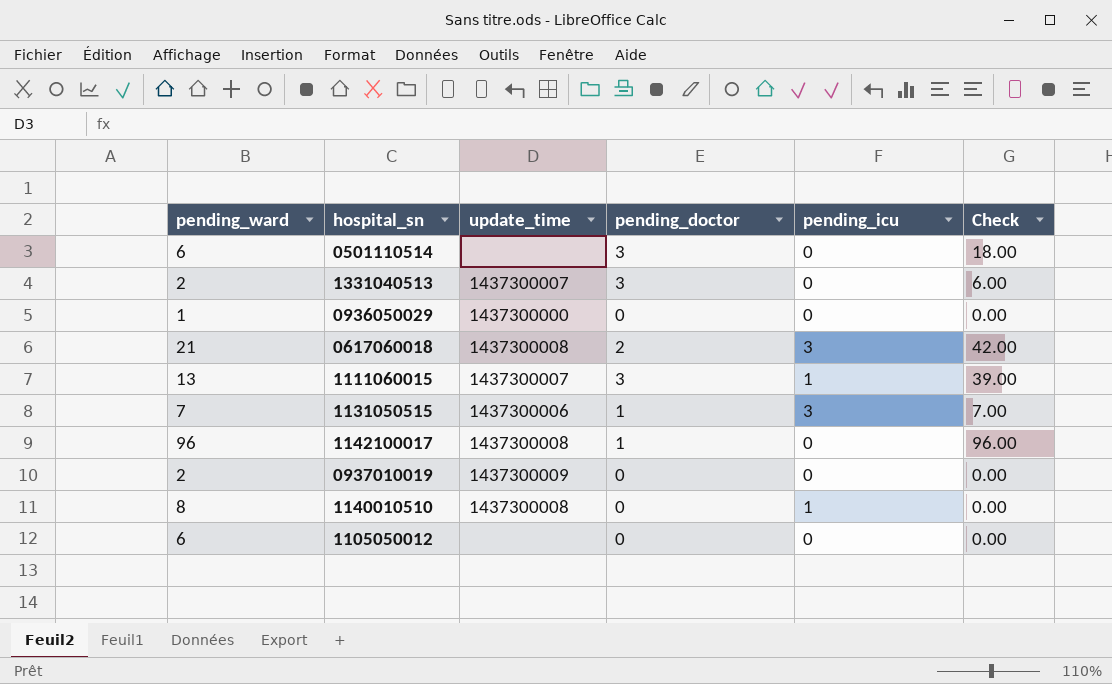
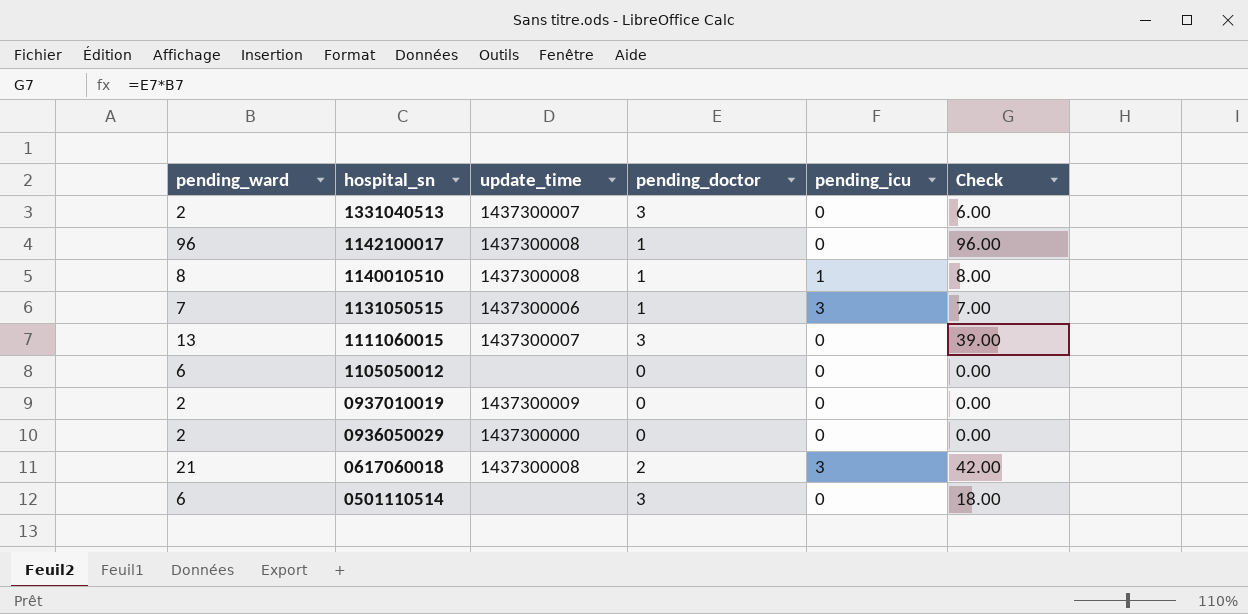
row order: none -> hospital_sn descending
1140010510 | pending_doctor: 0 -> 1
1140010510 | Check: 0.00 -> 8.00
1111060015 | pending_icu: 1 -> 0
0936050029 | pending_ward: 1 -> 2

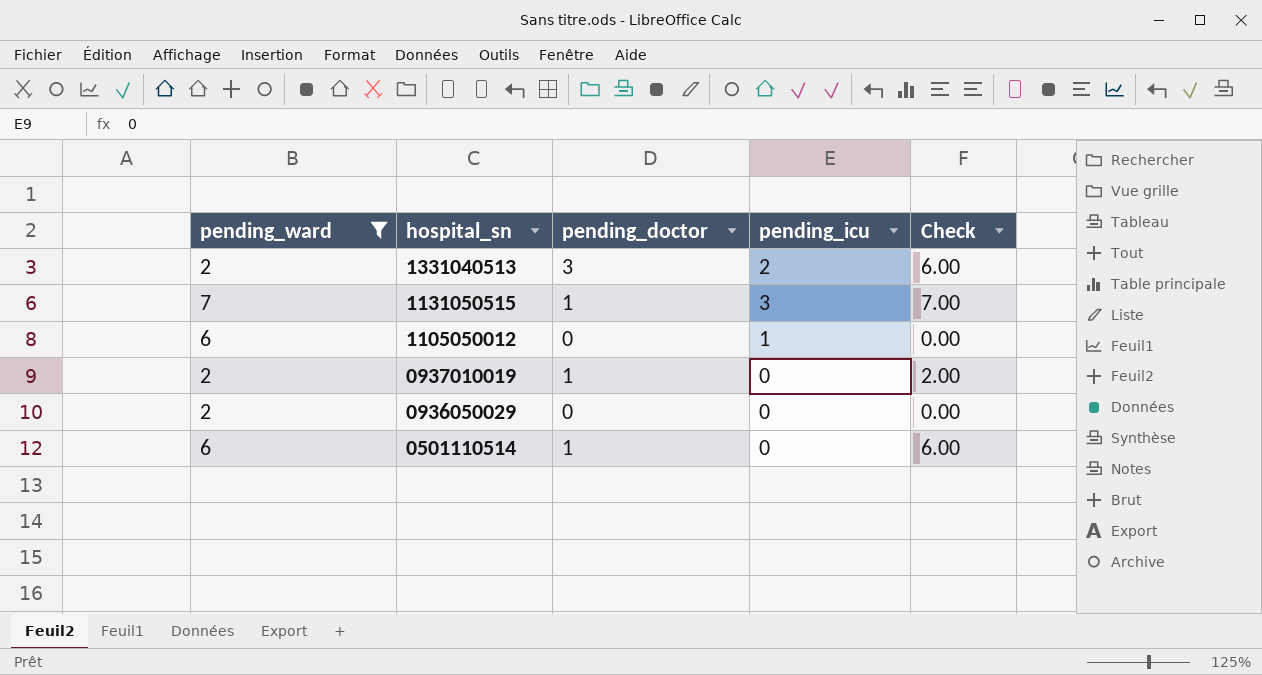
filter: none -> pending_ward <= 7
column update_time | position: 3 -> none
1331040513 | pending_icu: 0 -> 2
1105050012 | pending_icu: 0 -> 1
0937010019 | pending_doctor: 0 -> 1
0937010019 | Check: 0.00 -> 2.00
0501110514 | pending_doctor: 3 -> 1
0501110514 | Check: 18.00 -> 6.00

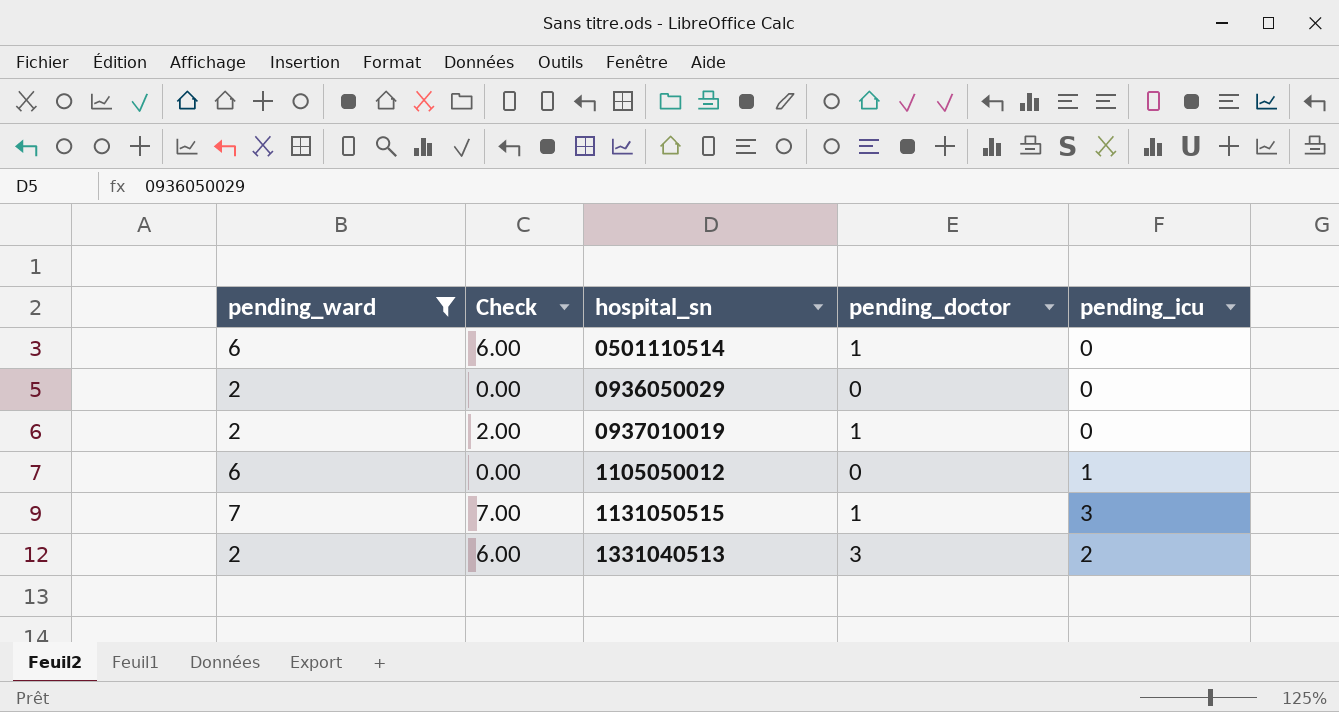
row order: hospital_sn descending -> hospital_sn ascending
column Check | position: 5 -> 2

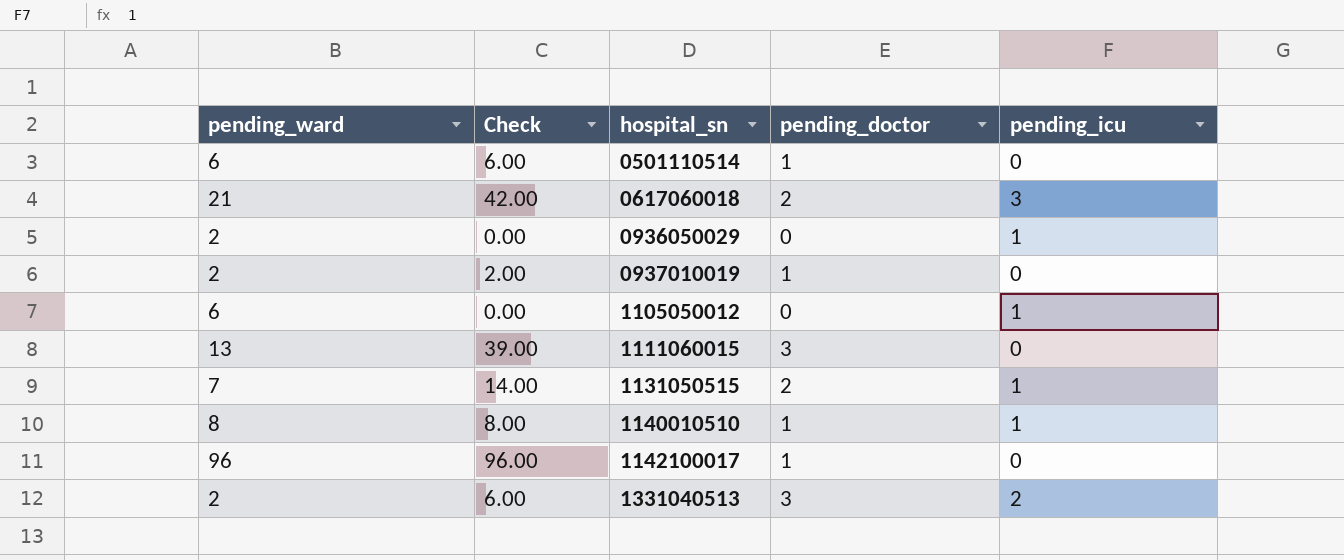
filter: pending_ward <= 7 -> none
0936050029 | pending_icu: 0 -> 1
1131050515 | Check: 7.00 -> 14.00
1131050515 | pending_doctor: 1 -> 2
1131050515 | pending_icu: 3 -> 1

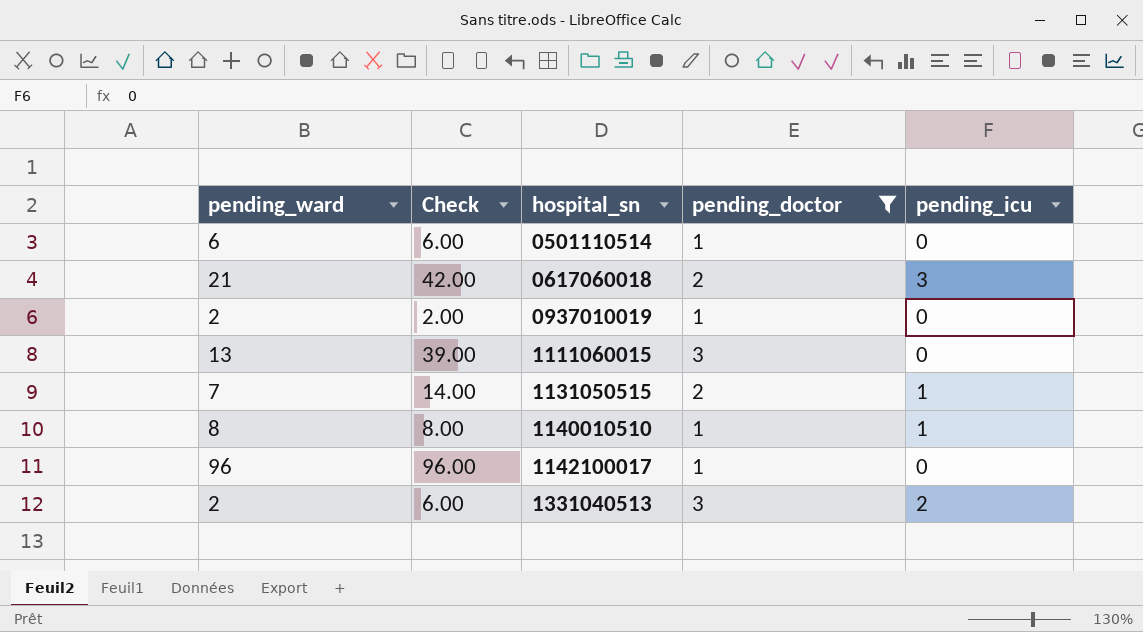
filter: none -> pending_doctor != 0

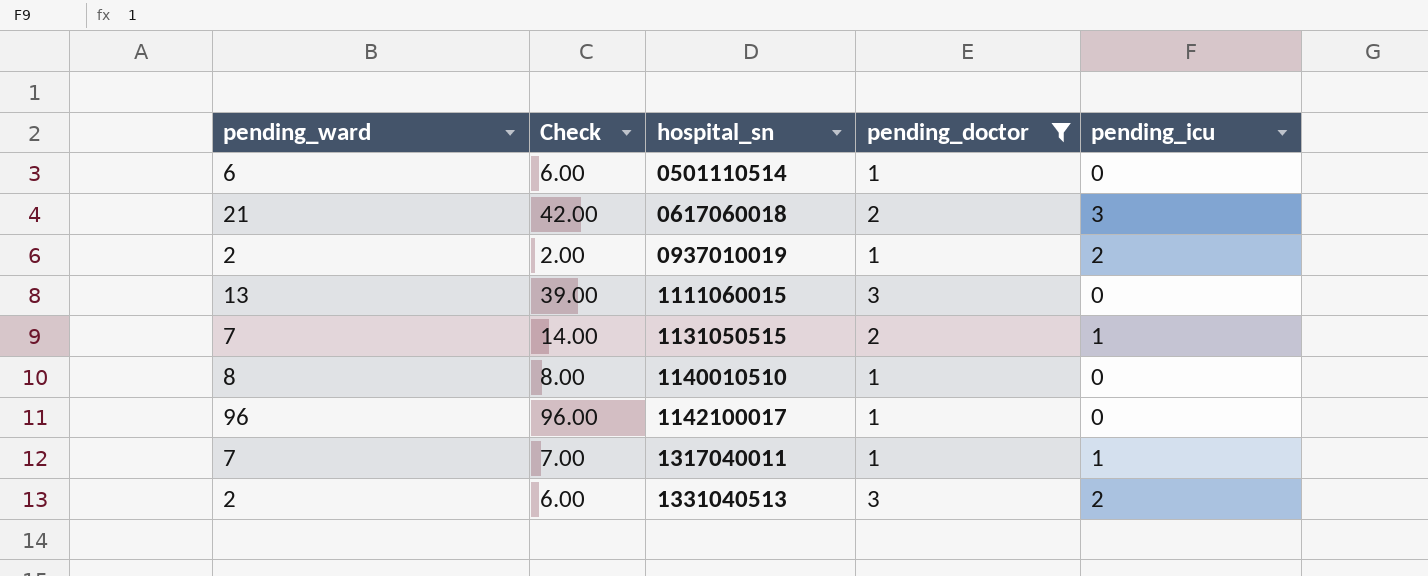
0937010019 | pending_icu: 0 -> 2
1140010510 | pending_icu: 1 -> 0
row 1317040011: none -> 7 | 7.00 | 1 | 1

